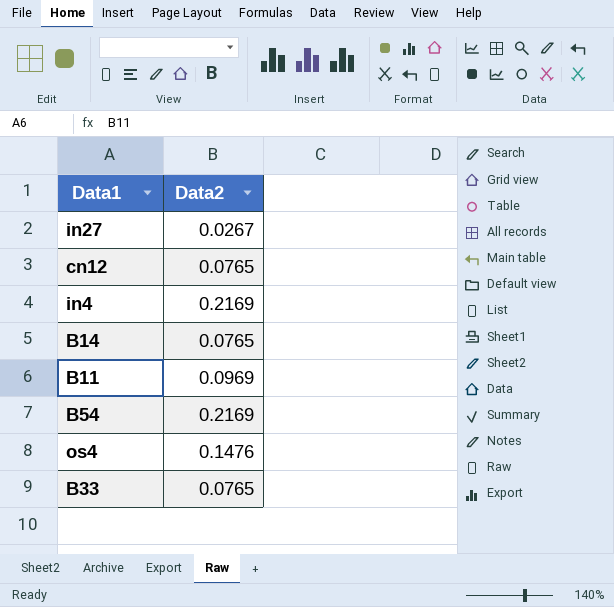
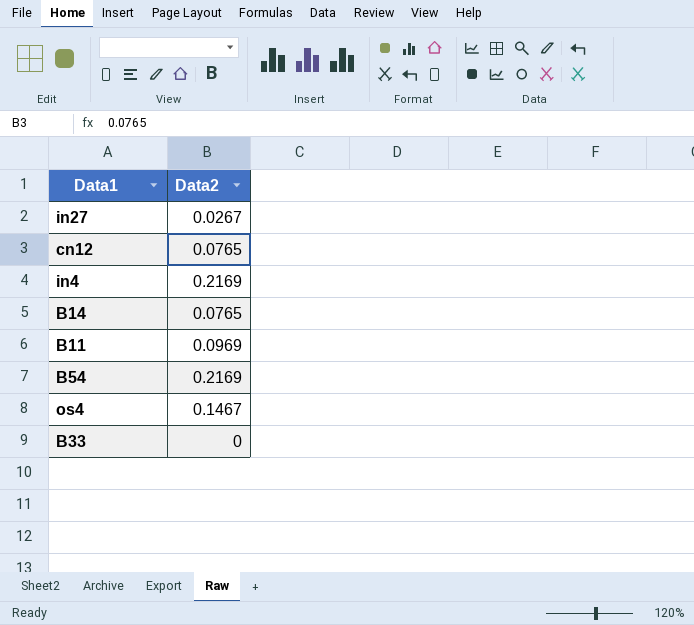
os4 | Data2: 0.1476 -> 0.1467
B33 | Data2: 0.0765 -> 0

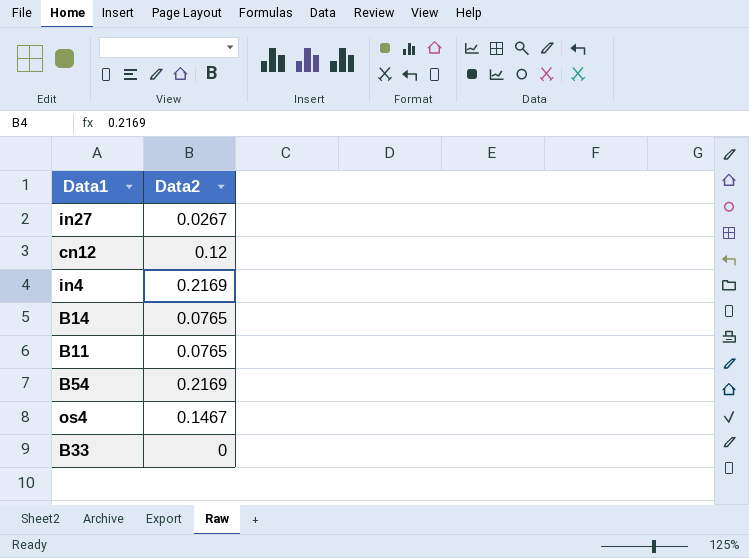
cn12 | Data2: 0.0765 -> 0.12
B11 | Data2: 0.0969 -> 0.0765

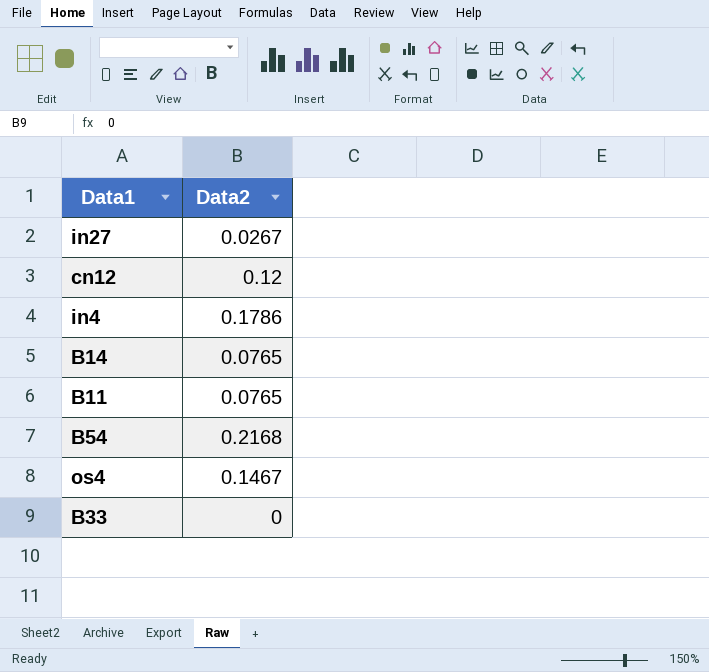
in4 | Data2: 0.2169 -> 0.1786
B54 | Data2: 0.2169 -> 0.2168

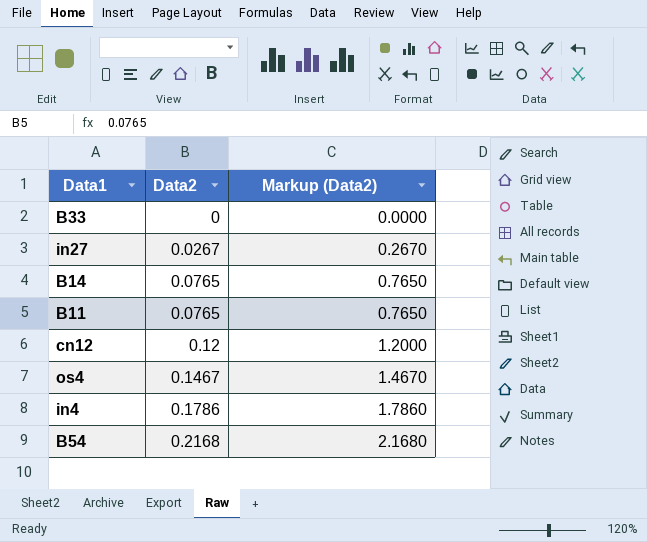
row order: none -> Data2 ascending
column Markup (Data2) | formula: none -> [Data2] * 10

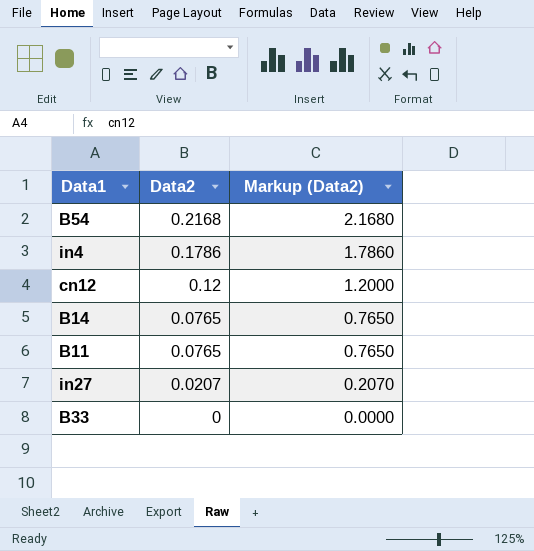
row order: Data2 ascending -> Data2 descending
row os4: 0.1467 | 1.4670 -> none
in27 | Data2: 0.0267 -> 0.0207
in27 | Markup (Data2): 0.2670 -> 0.2070

